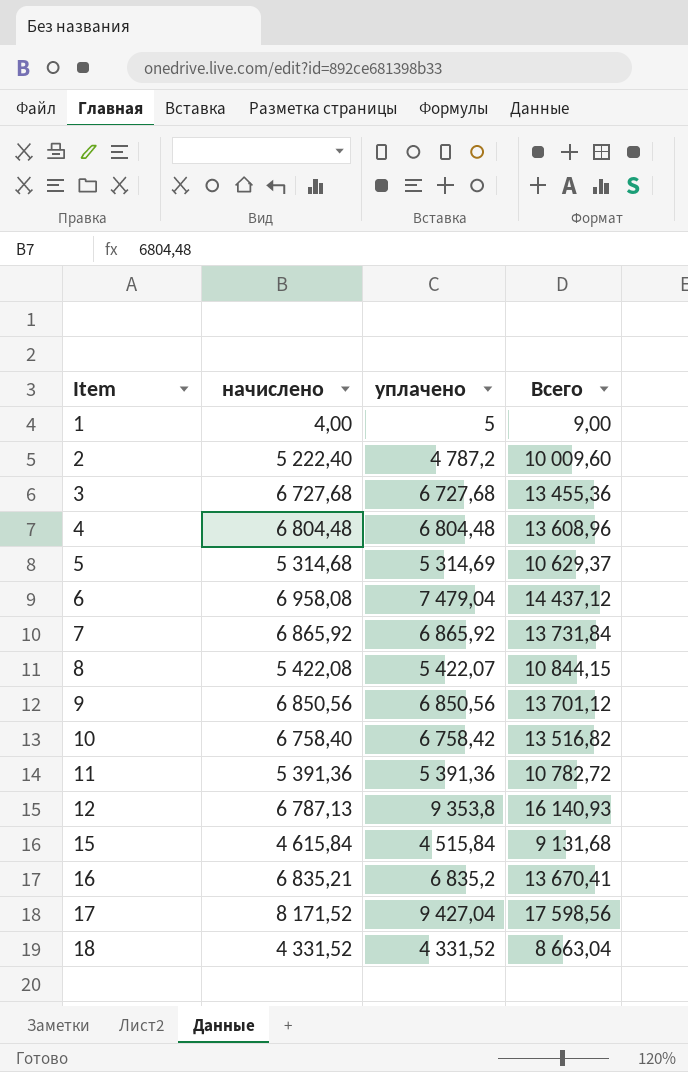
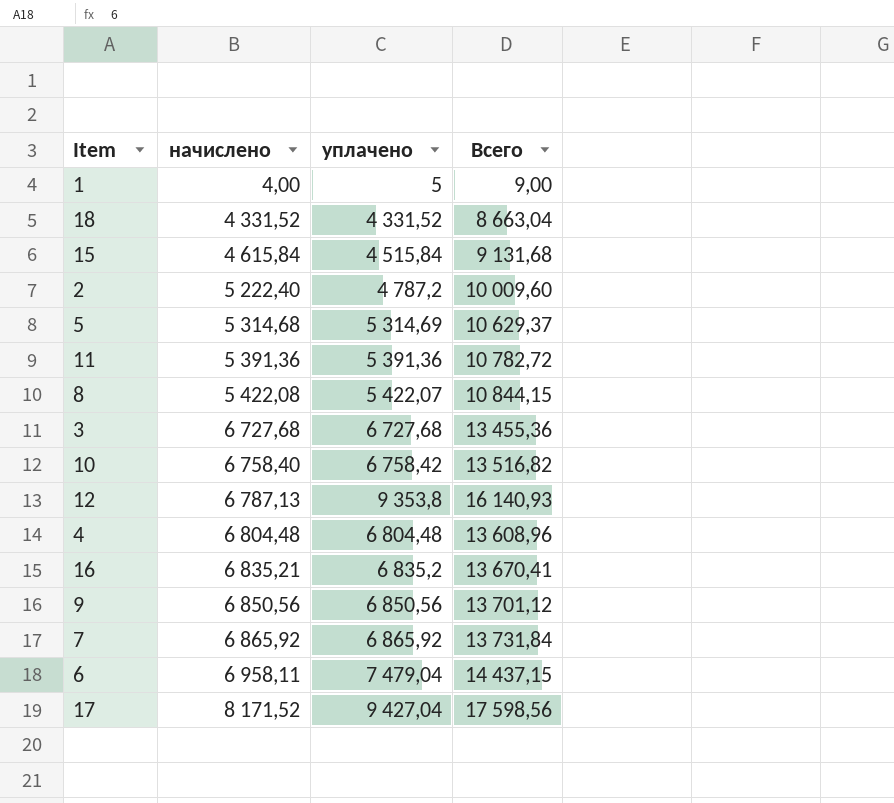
row order: Item ascending -> начислено ascending
6 | начислено: 6 958,08 -> 6 958,11
6 | Всего: 14 437,12 -> 14 437,15

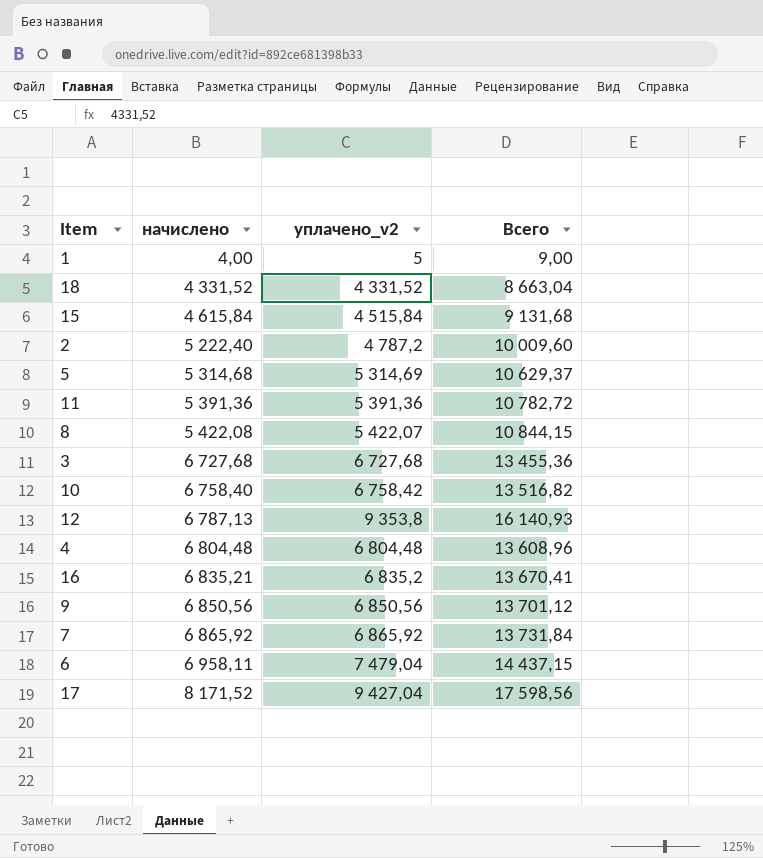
column name: уплачено -> уплачено_v2

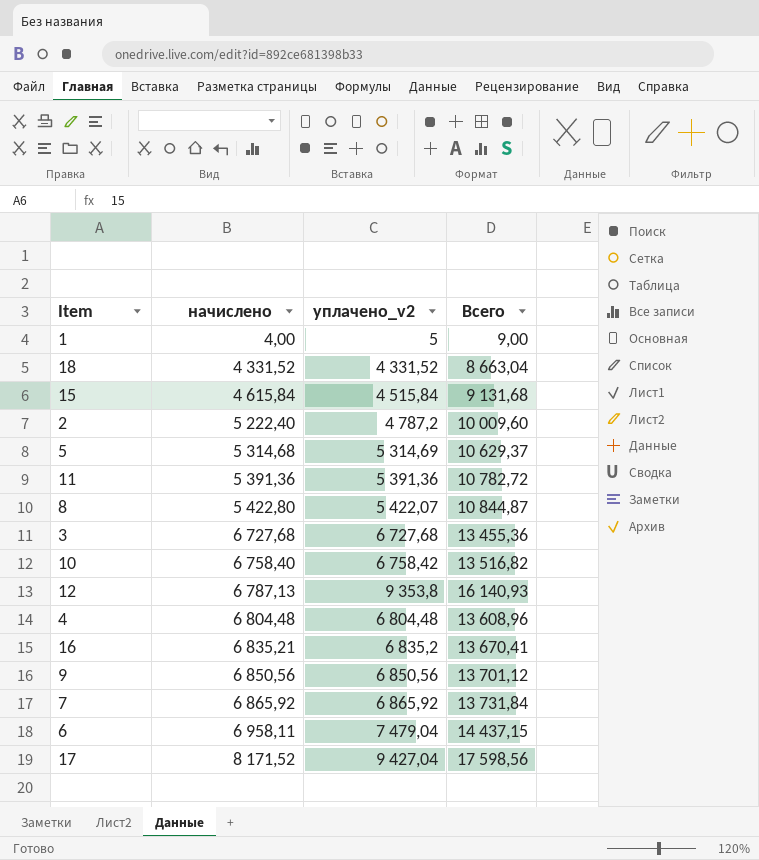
8 | начислено: 5 422,08 -> 5 422,80
8 | Всего: 10 844,15 -> 10 844,87

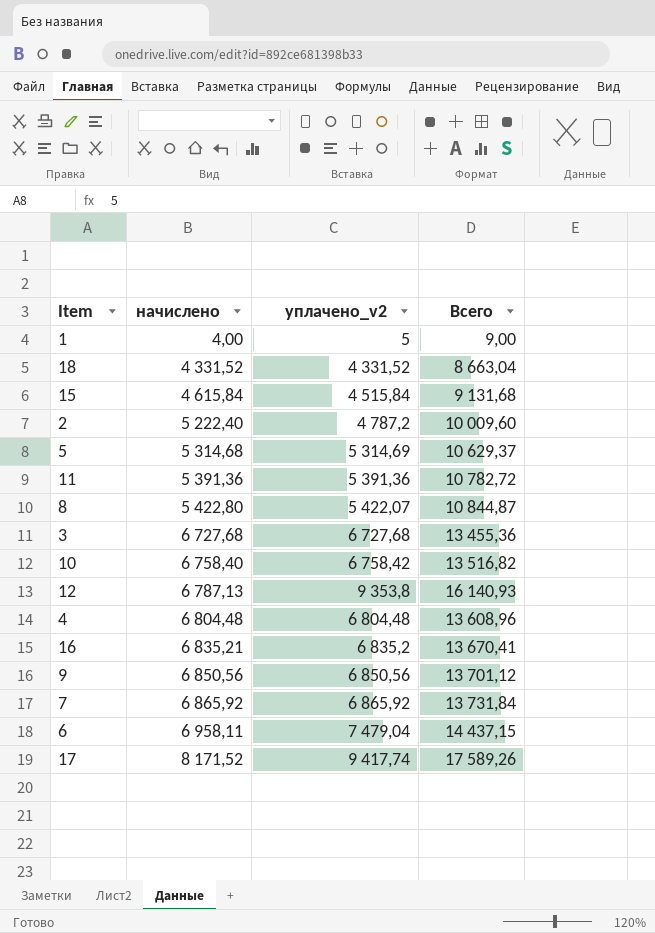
17 | уплачено_v2: 9 427,04 -> 9 417,74
17 | Всего: 17 598,56 -> 17 589,26

